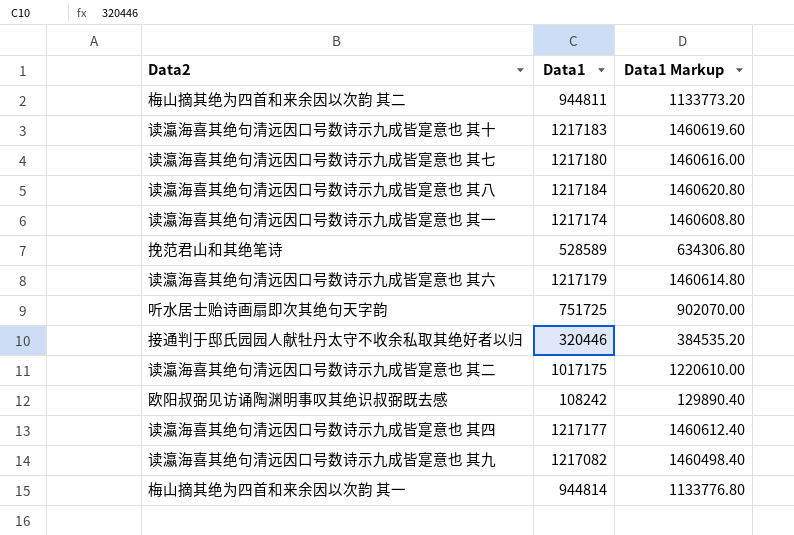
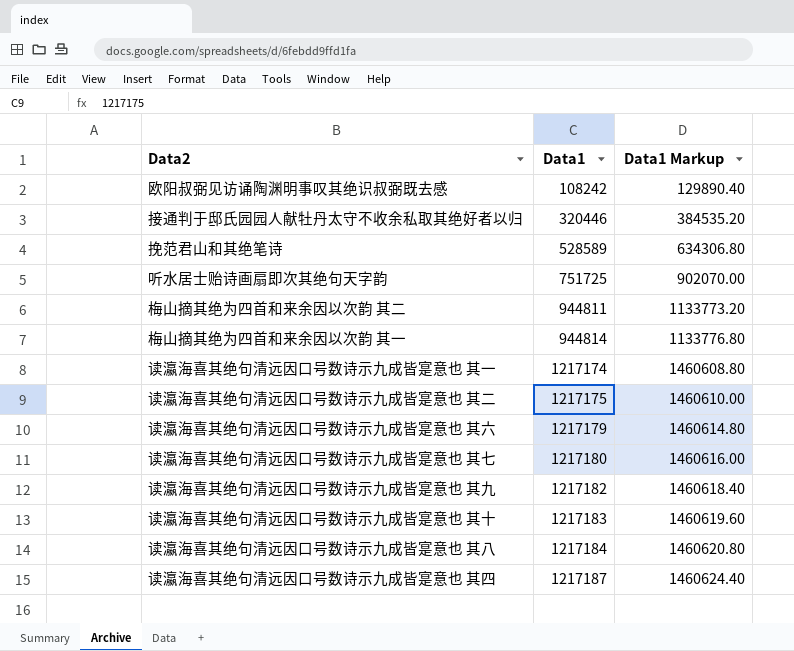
row order: none -> Data1 ascending
读瀛海喜其绝句清远因口号数诗示九成皆寔意也 其二 | Data1: 1017175 -> 1217175
读瀛海喜其绝句清远因口号数诗示九成皆寔意也 其二 | Data1 Markup: 1220610.00 -> 1460610.00
读瀛海喜其绝句清远因口号数诗示九成皆寔意也 其九 | Data1: 1217082 -> 1217182
读瀛海喜其绝句清远因口号数诗示九成皆寔意也 其九 | Data1 Markup: 1460498.40 -> 1460618.40
读瀛海喜其绝句清远因口号数诗示九成皆寔意也 其四 | Data1: 1217177 -> 1217187
读瀛海喜其绝句清远因口号数诗示九成皆寔意也 其四 | Data1 Markup: 1460612.40 -> 1460624.40

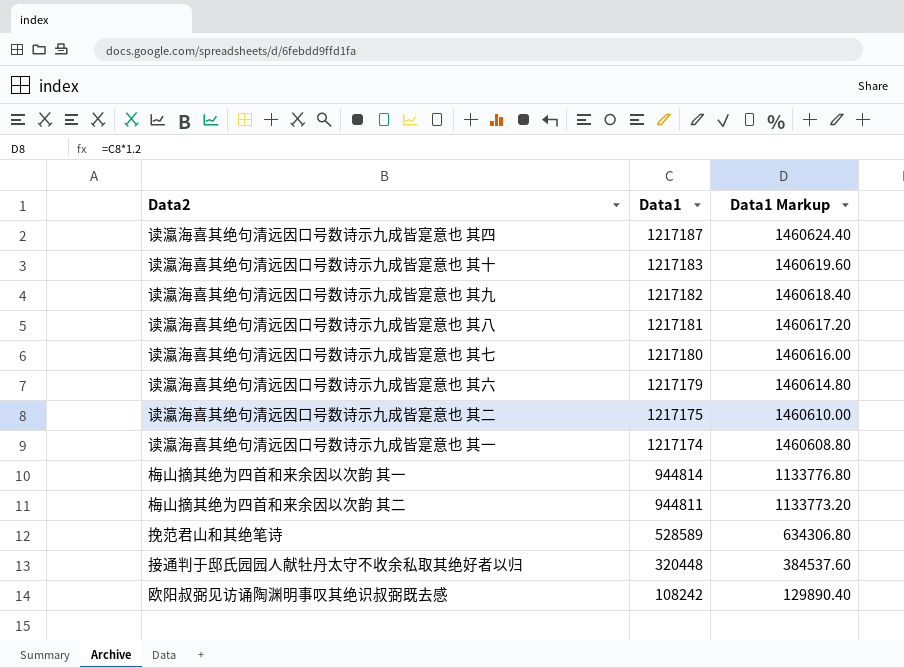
row order: Data1 ascending -> Data1 descending
row 听水居士贻诗画扇即次其绝句天字韵: 751725 | 902070.00 -> none
读瀛海喜其绝句清远因口号数诗示九成皆寔意也 其八 | Data1: 1217184 -> 1217181
读瀛海喜其绝句清远因口号数诗示九成皆寔意也 其八 | Data1 Markup: 1460620.80 -> 1460617.20
接通判于邸氏园园人献牡丹太守不收余私取其绝好者以归 | Data1: 320446 -> 320448
接通判于邸氏园园人献牡丹太守不收余私取其绝好者以归 | Data1 Markup: 384535.20 -> 384537.60

